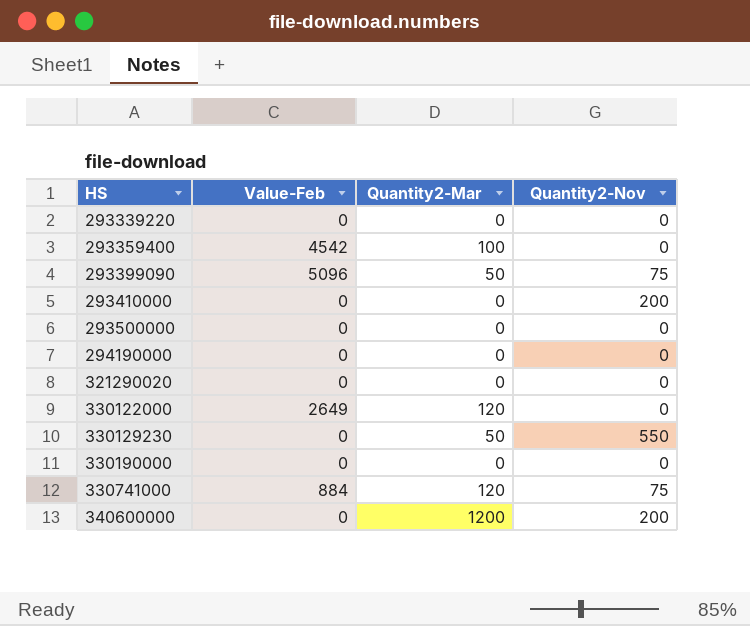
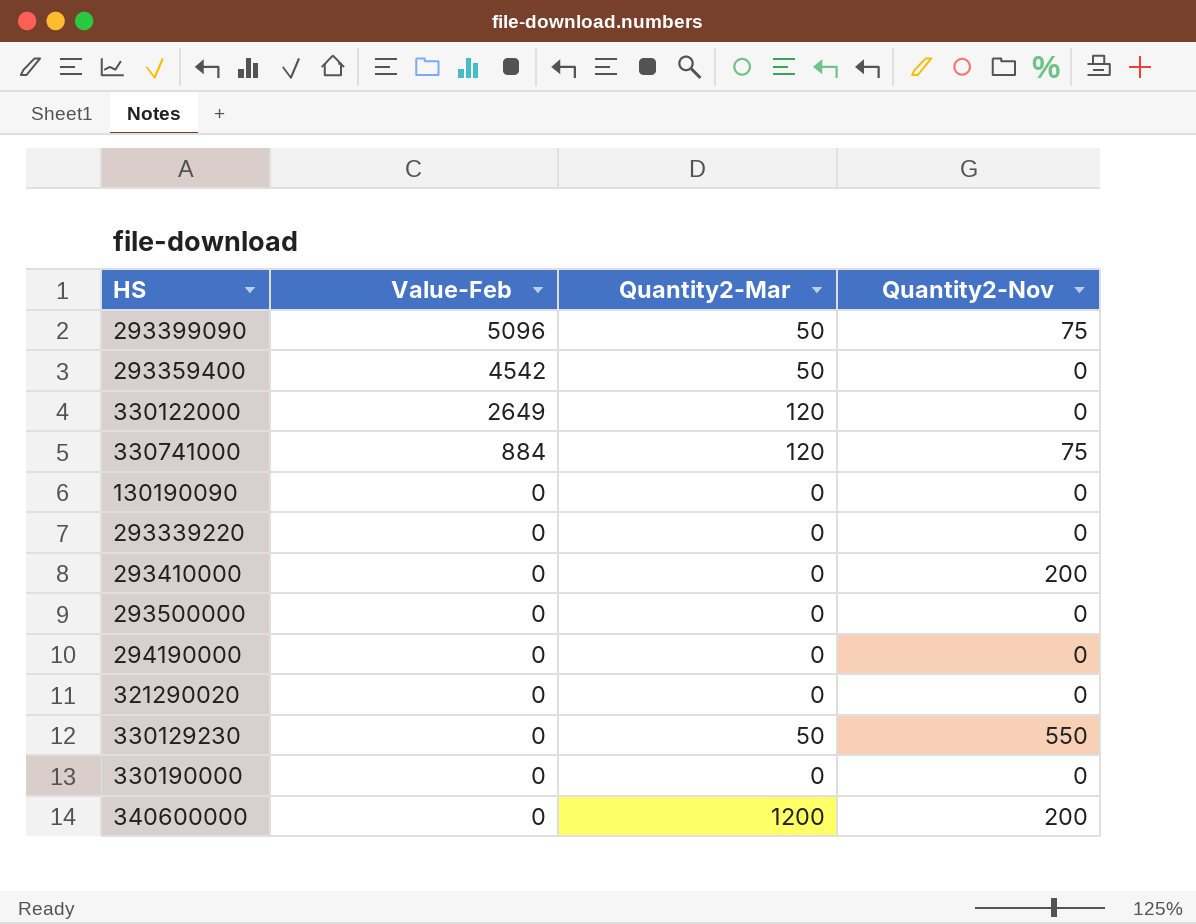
row order: HS ascending -> Value-Feb descending
293359400 | Quantity2-Mar: 100 -> 50
row 130190090: none -> 0 | 0 | 0

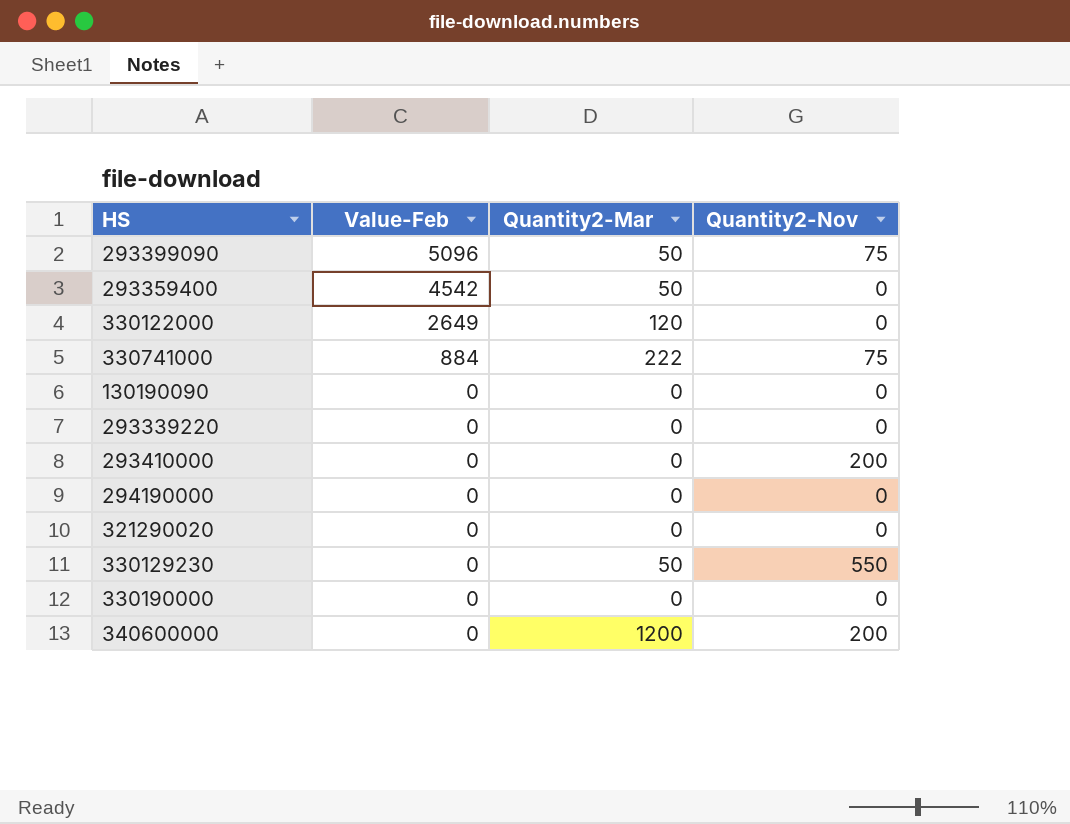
row 293500000: 0 | 0 | 0 -> none
330741000 | Quantity2-Mar: 120 -> 222

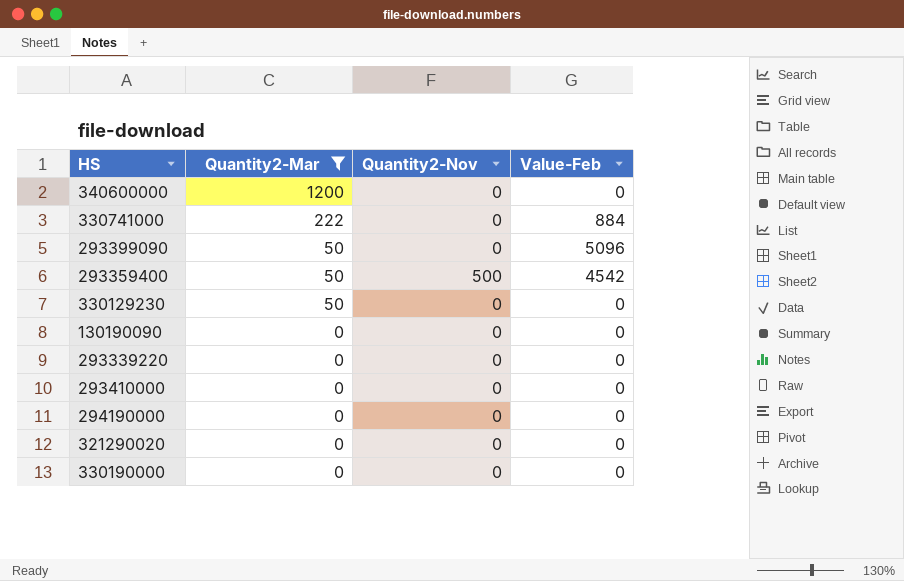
filter: none -> Quantity2-Mar != 120
row order: Value-Feb descending -> Quantity2-Mar descending
column Value-Feb | position: 2 -> 4
340600000 | Quantity2-Nov: 200 -> 0
330741000 | Quantity2-Nov: 75 -> 0
293399090 | Quantity2-Nov: 75 -> 0
293359400 | Quantity2-Nov: 0 -> 500
330129230 | Quantity2-Nov: 550 -> 0
293410000 | Quantity2-Nov: 200 -> 0

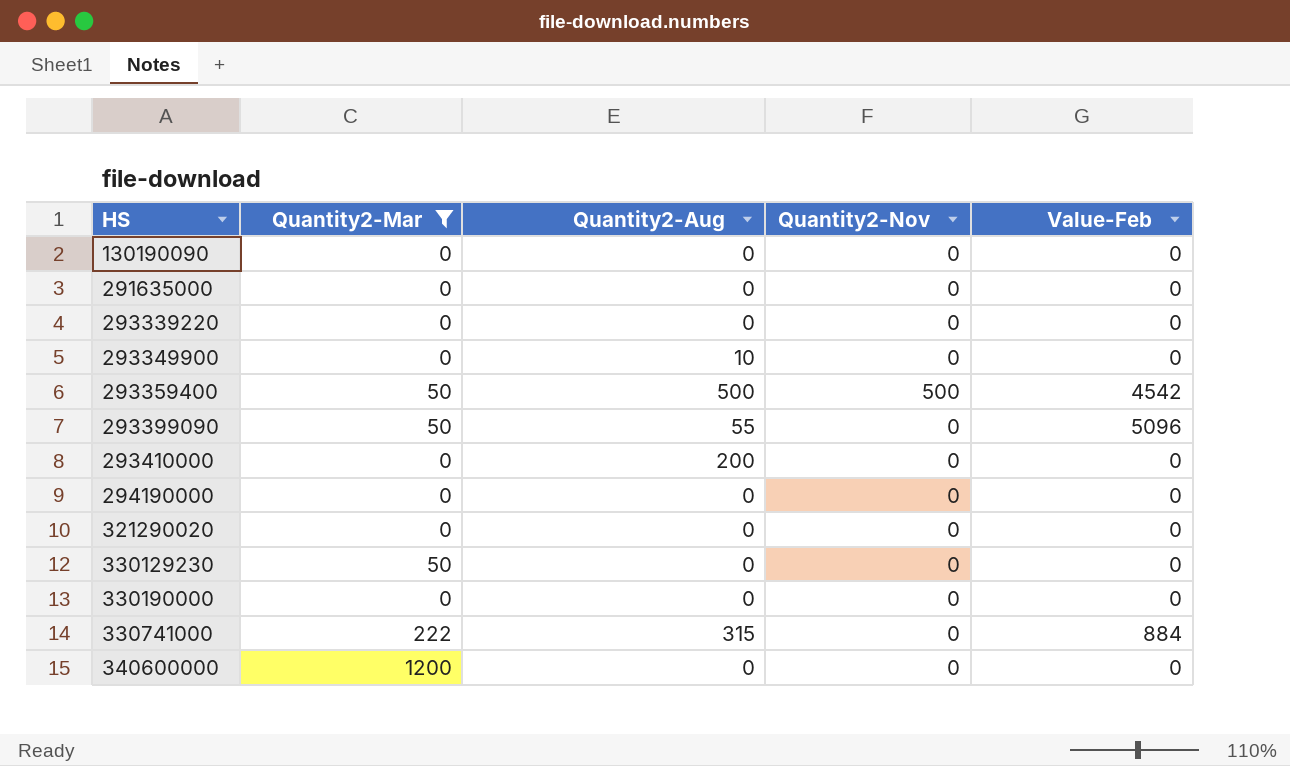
row order: Quantity2-Mar descending -> HS ascending
column Quantity2-Aug | position: none -> 3
row 291635000: none -> 0 | 0 | 0 | 0
row 293349900: none -> 0 | 10 | 0 | 0

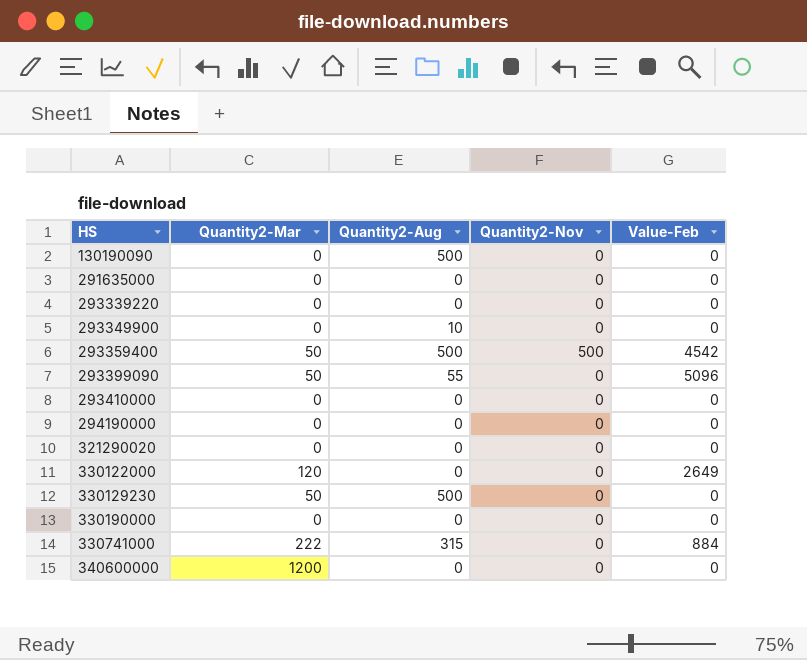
filter: Quantity2-Mar != 120 -> none
130190090 | Quantity2-Aug: 0 -> 500
293410000 | Quantity2-Aug: 200 -> 0
330129230 | Quantity2-Aug: 0 -> 500

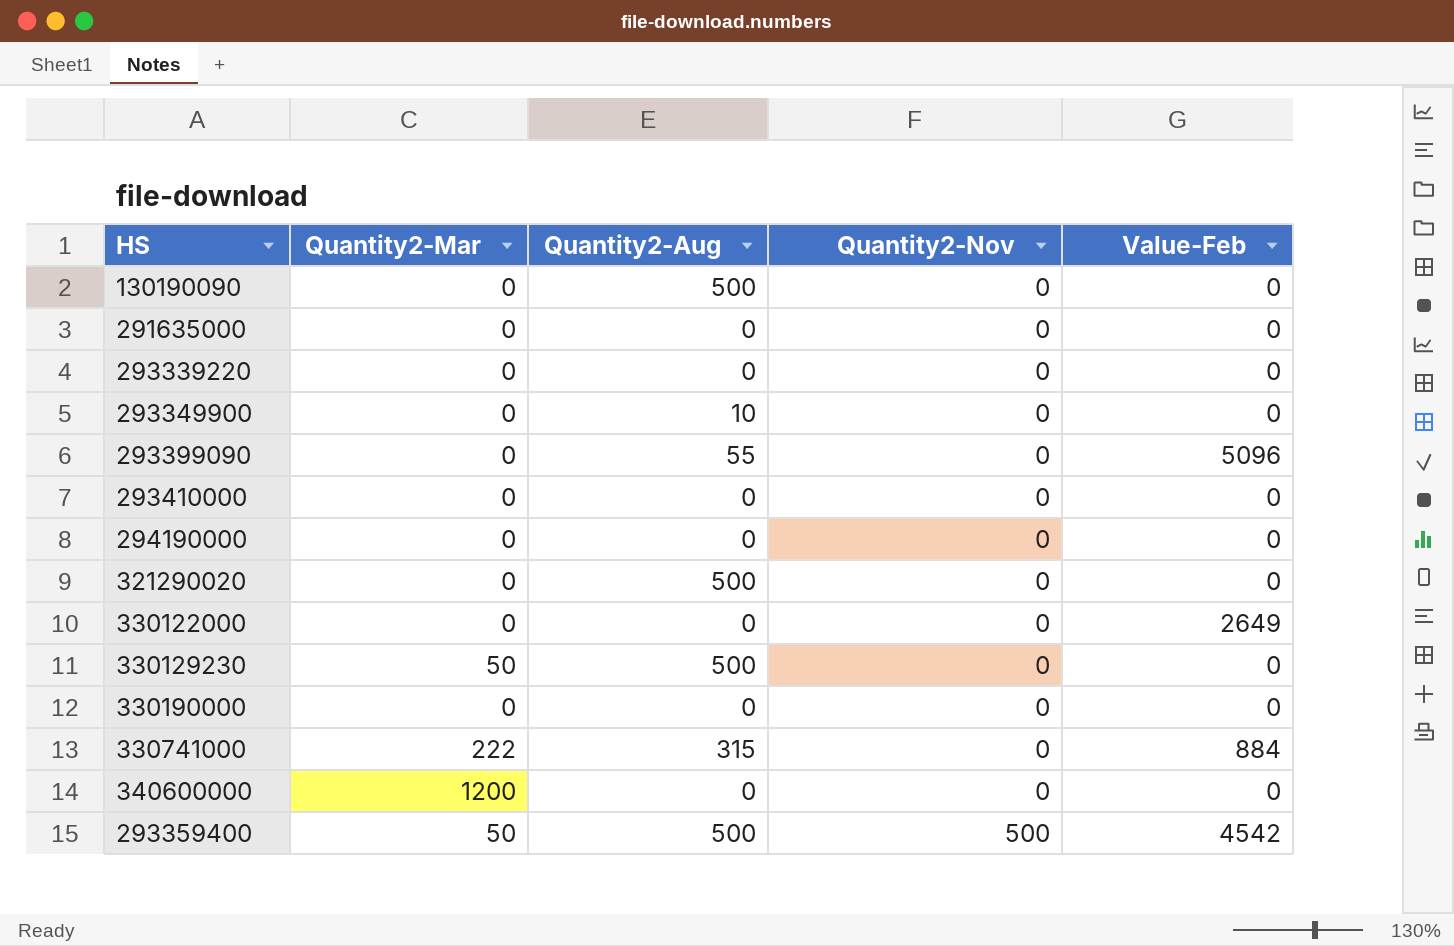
row order: HS ascending -> Quantity2-Nov ascending
293399090 | Quantity2-Mar: 50 -> 0
321290020 | Quantity2-Aug: 0 -> 500
330122000 | Quantity2-Mar: 120 -> 0

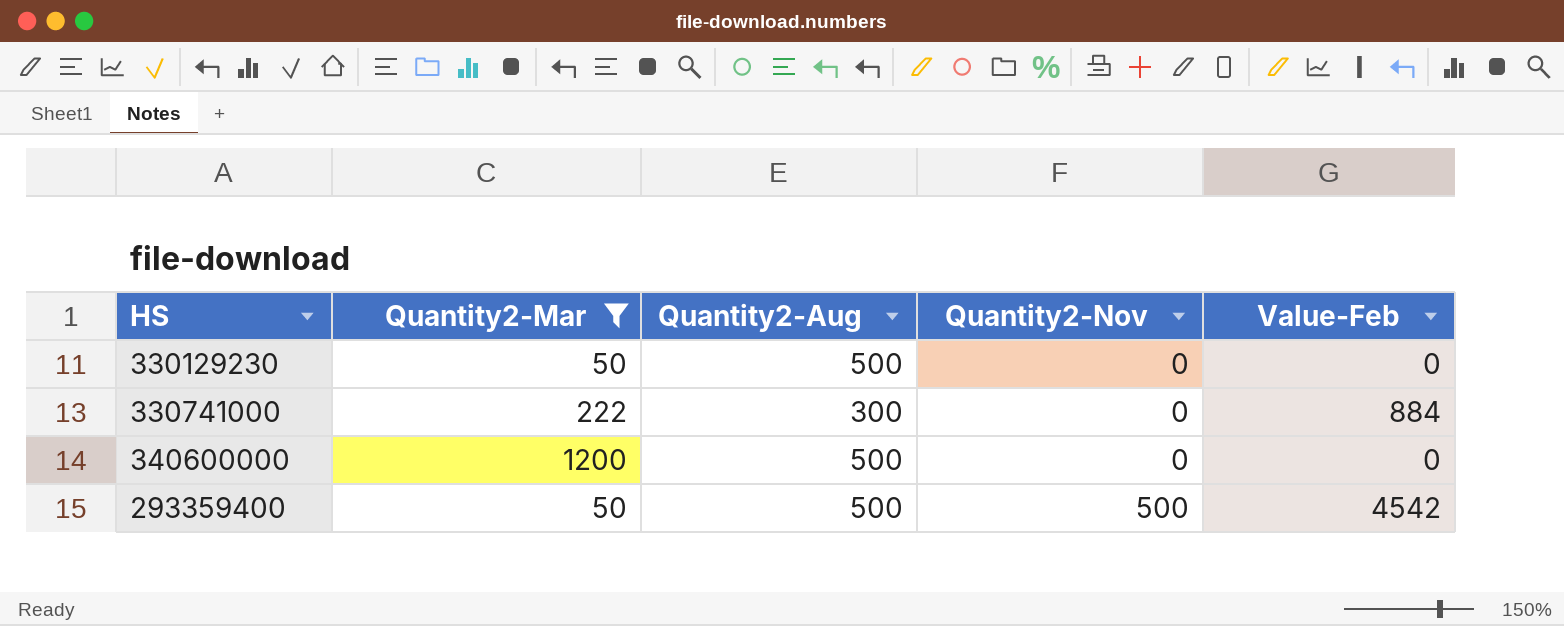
filter: none -> Quantity2-Mar != 0
330741000 | Quantity2-Aug: 315 -> 300
340600000 | Quantity2-Aug: 0 -> 500

